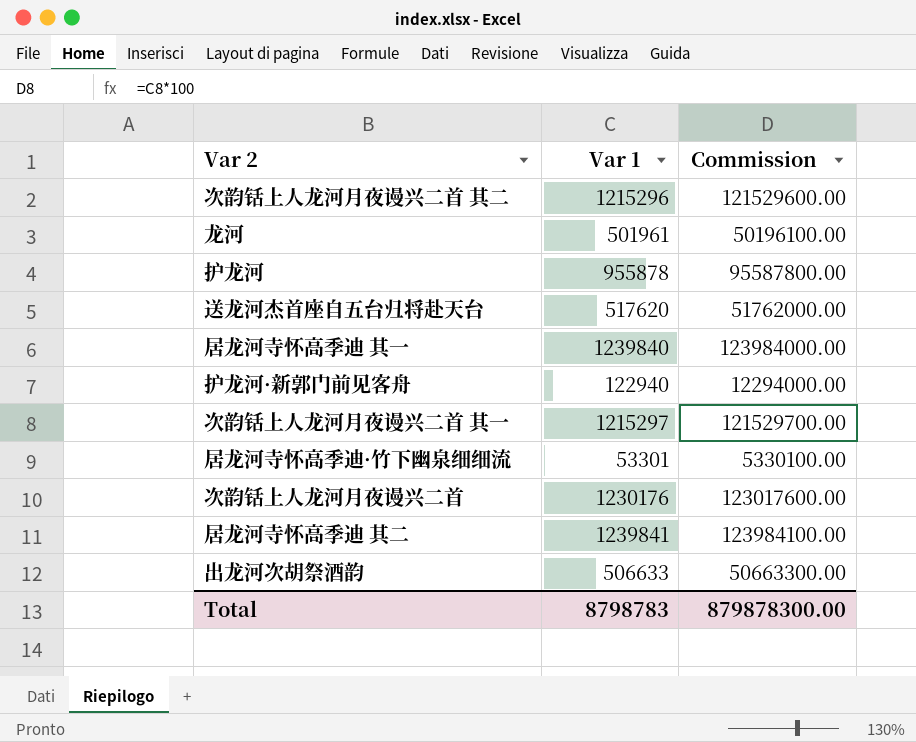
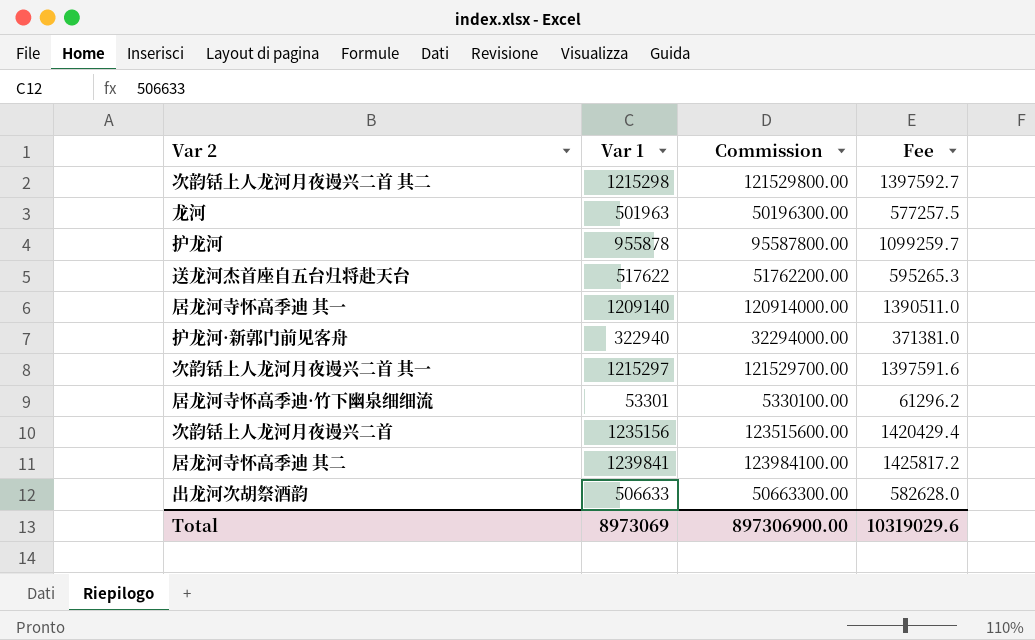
column Fee | formula: none -> [Var 1] * 1.15
次韵铦上人龙河月夜谩兴二首 其二 | Var 1: 1215296 -> 1215298
次韵铦上人龙河月夜谩兴二首 其二 | Commission: 121529600.00 -> 121529800.00
龙河 | Var 1: 501961 -> 501963
龙河 | Commission: 50196100.00 -> 50196300.00
送龙河杰首座自五台归将赴天台 | Var 1: 517620 -> 517622
送龙河杰首座自五台归将赴天台 | Commission: 51762000.00 -> 51762200.00
居龙河寺怀高季迪 其一 | Var 1: 1239840 -> 1209140
居龙河寺怀高季迪 其一 | Commission: 123984000.00 -> 120914000.00
护龙河·新郭门前见客舟 | Var 1: 122940 -> 322940
护龙河·新郭门前见客舟 | Commission: 12294000.00 -> 32294000.00
次韵铦上人龙河月夜谩兴二首 | Var 1: 1230176 -> 1235156
次韵铦上人龙河月夜谩兴二首 | Commission: 123017600.00 -> 123515600.00
Total | Var 1: 8798783 -> 8973069
Total | Commission: 879878300.00 -> 897306900.00

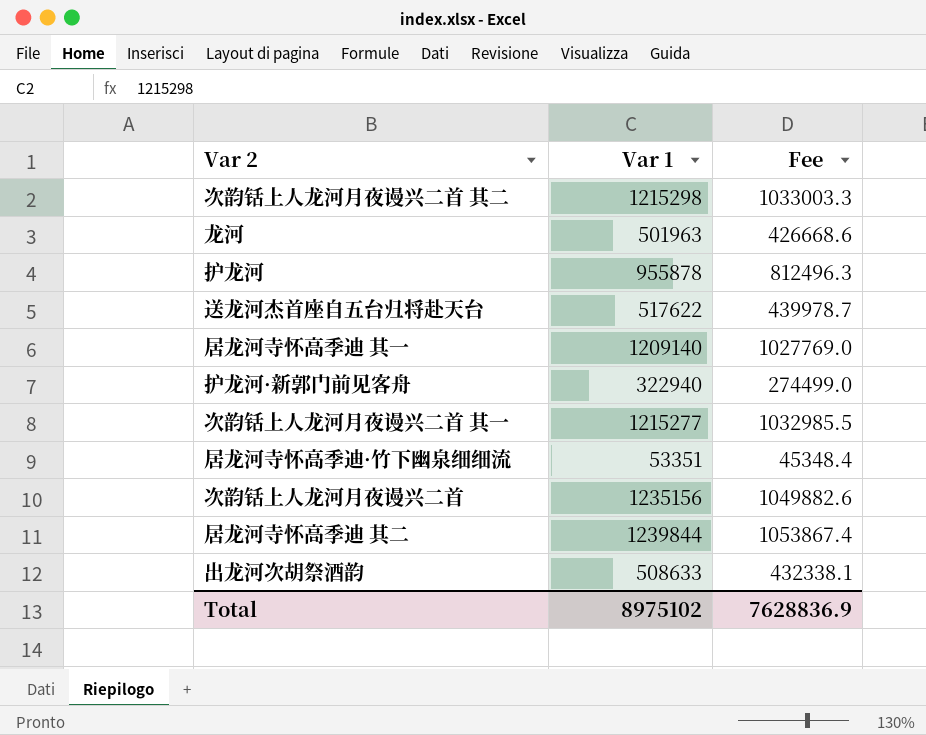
column Commission | formula: [Var 1] * 100 -> none
column Fee | formula: [Var 1] * 1.15 -> [Var 1] * 0.85
次韵铦上人龙河月夜谩兴二首 其一 | Var 1: 1215297 -> 1215277
居龙河寺怀高季迪·竹下幽泉细细流 | Var 1: 53301 -> 53351
居龙河寺怀高季迪 其二 | Var 1: 1239841 -> 1239844
出龙河次胡祭酒韵 | Var 1: 506633 -> 508633
Total | Var 1: 8973069 -> 8975102
Total | Fee: 10319029.6 -> 7628836.9

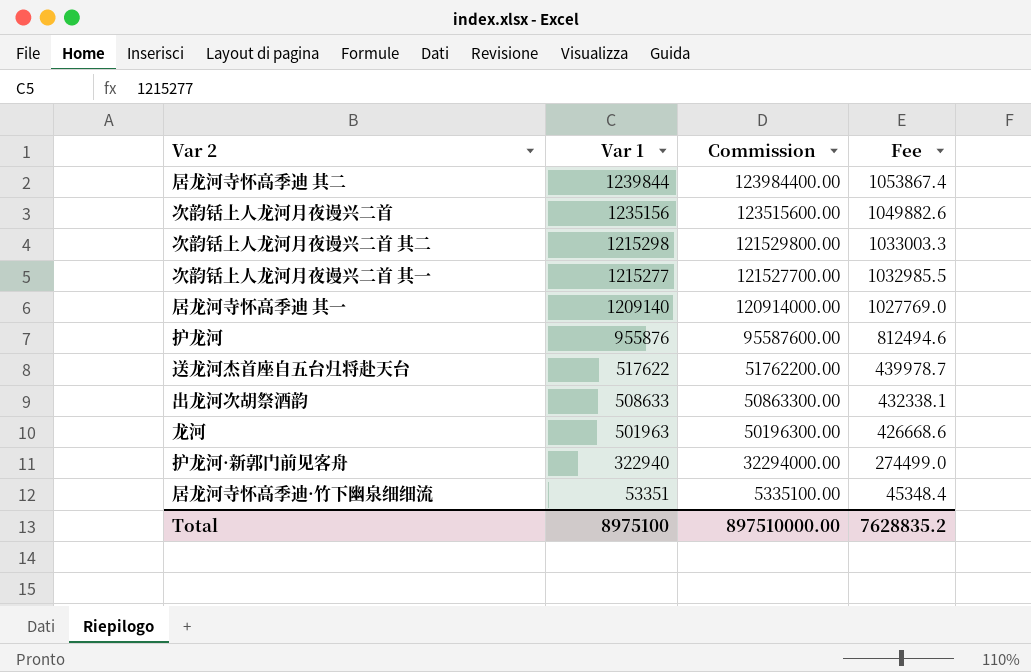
row order: none -> Var 1 descending
column Commission | formula: none -> [Var 1] * 100
护龙河 | Var 1: 955878 -> 955876
护龙河 | Fee: 812496.3 -> 812494.6
Total | Var 1: 8975102 -> 8975100
Total | Fee: 7628836.9 -> 7628835.2

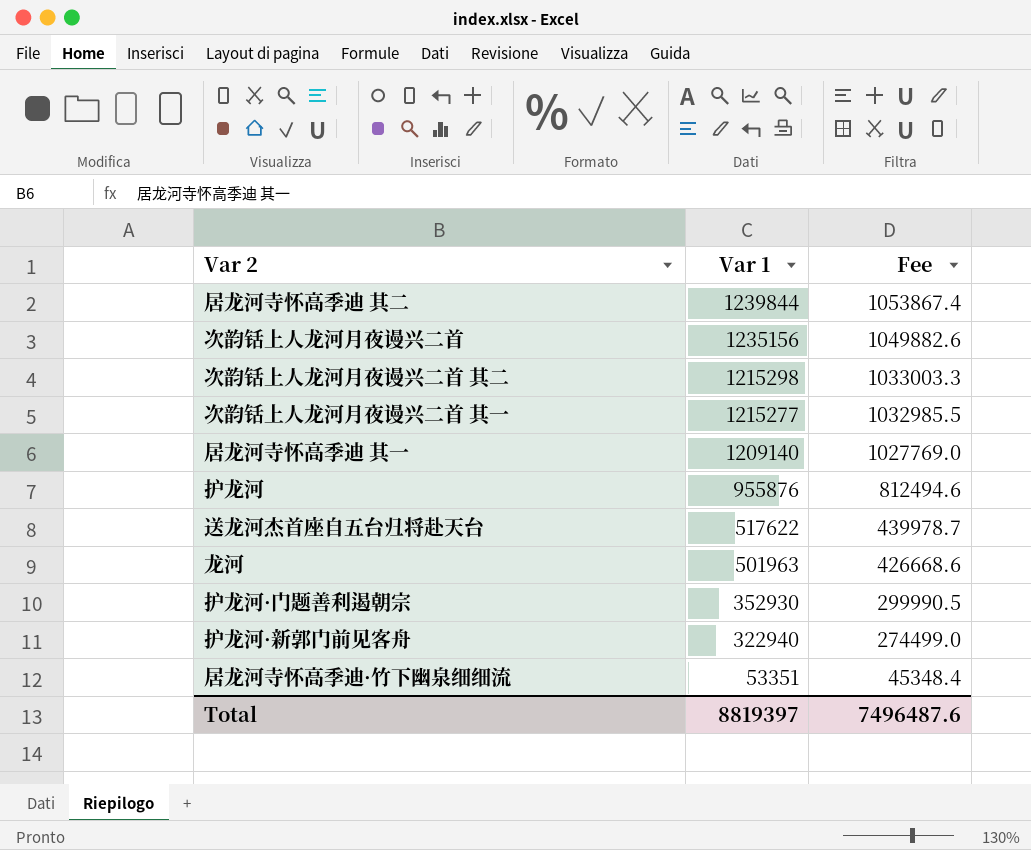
column Commission | formula: [Var 1] * 100 -> none
row 出龙河次胡祭酒韵: 508633 | 50863300.00 | 432338.1 -> none
row 护龙河·门题善利遏朝宗: none -> 352930 | 299990.5
Total | Var 1: 8975100 -> 8819397
Total | Fee: 7628835.2 -> 7496487.6

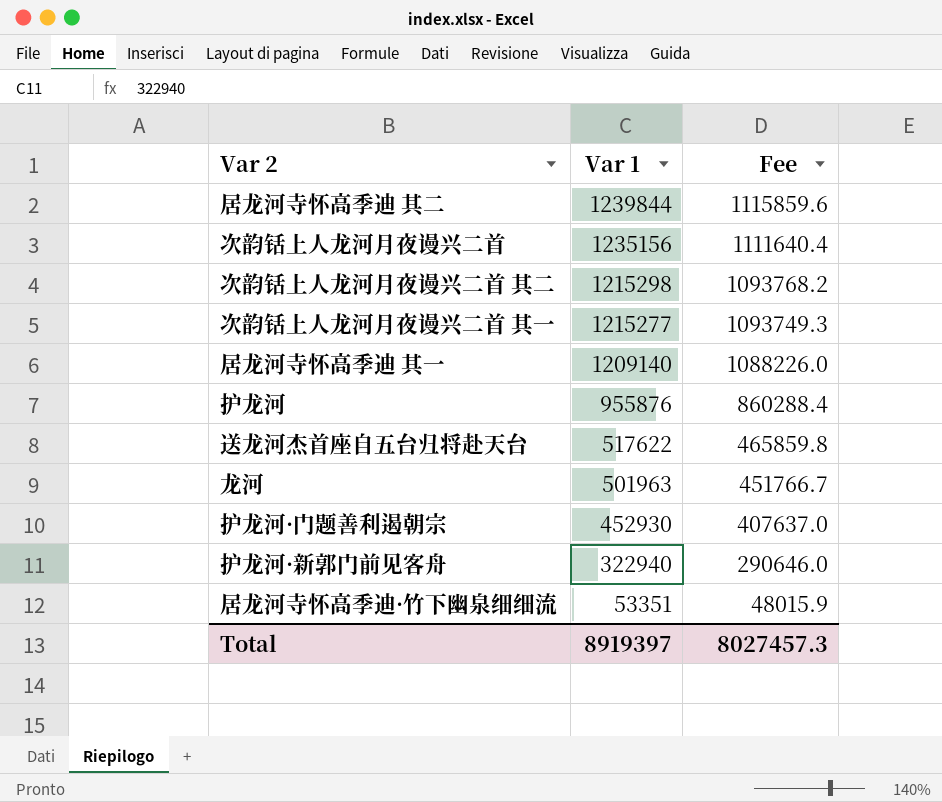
column Fee | formula: [Var 1] * 0.85 -> [Var 1] * 0.9
护龙河·门题善利遏朝宗 | Var 1: 352930 -> 452930
Total | Var 1: 8819397 -> 8919397
Total | Fee: 7496487.6 -> 8027457.3

